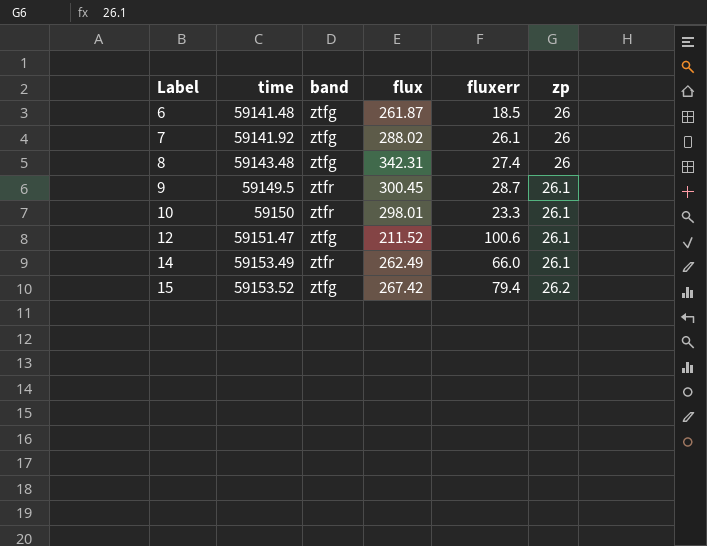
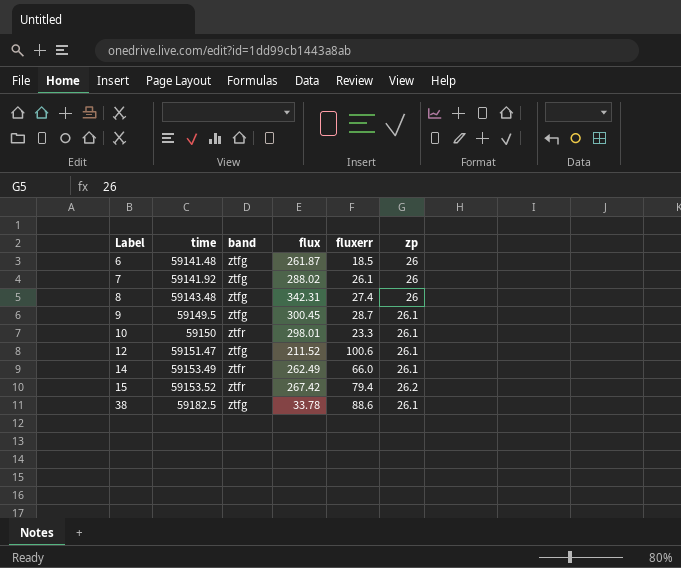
9 | band: ztfr -> ztfg
15 | band: ztfg -> ztfr
row 38: none -> 59182.5 | ztfg | 33.78 | 88.6 | 26.1

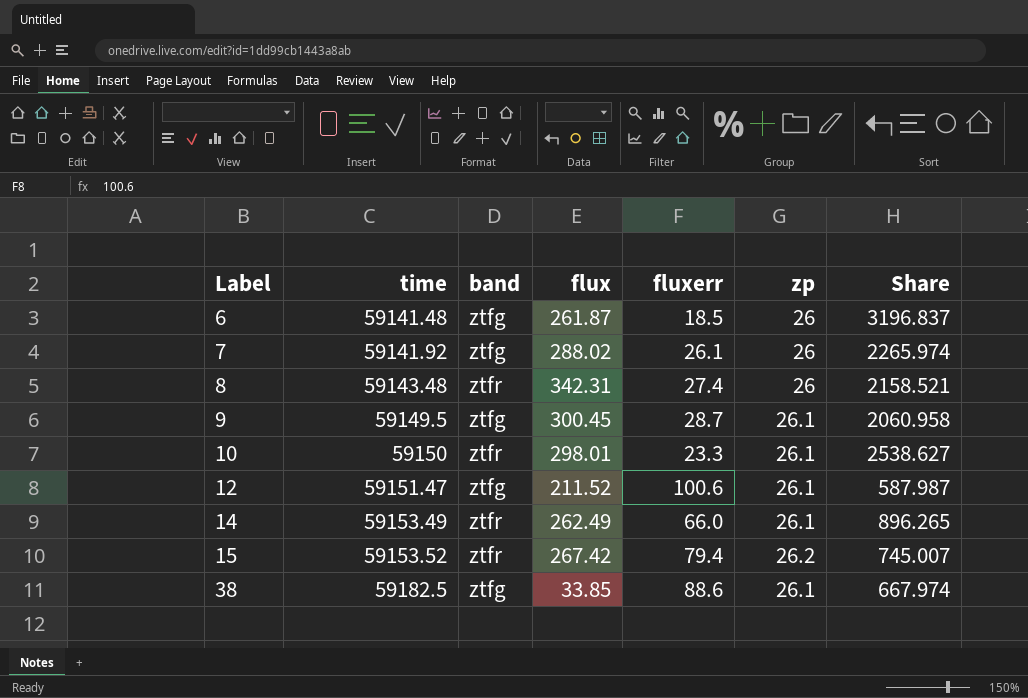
column Share | formula: none -> [time] / [fluxerr]
8 | band: ztfg -> ztfr
38 | flux: 33.78 -> 33.85

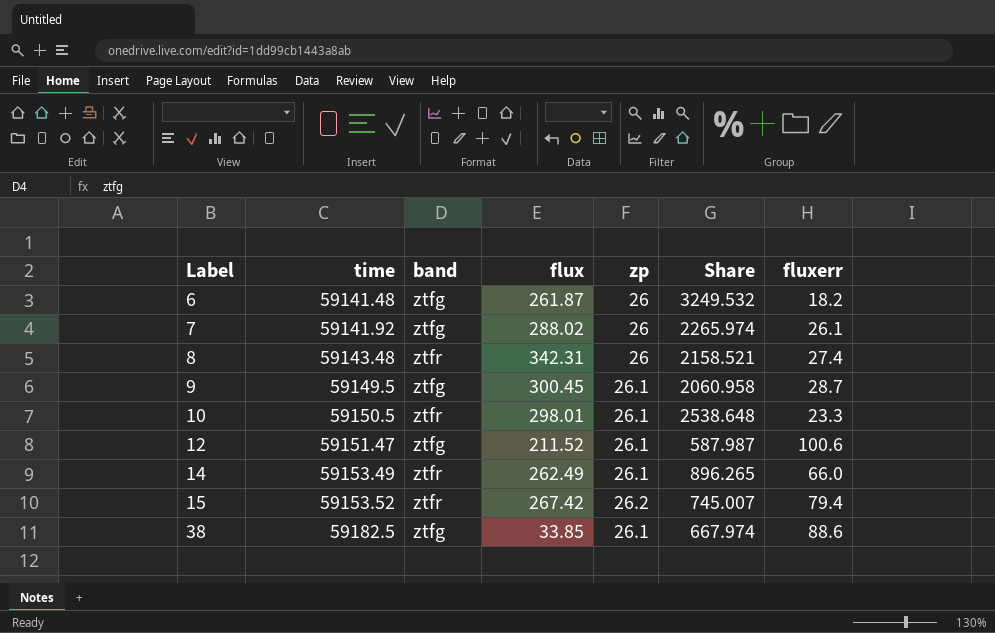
column fluxerr | position: 5 -> 7
6 | Share: 3196.837 -> 3249.532
6 | fluxerr: 18.5 -> 18.2
10 | time: 59150 -> 59150.5
10 | Share: 2538.627 -> 2538.648

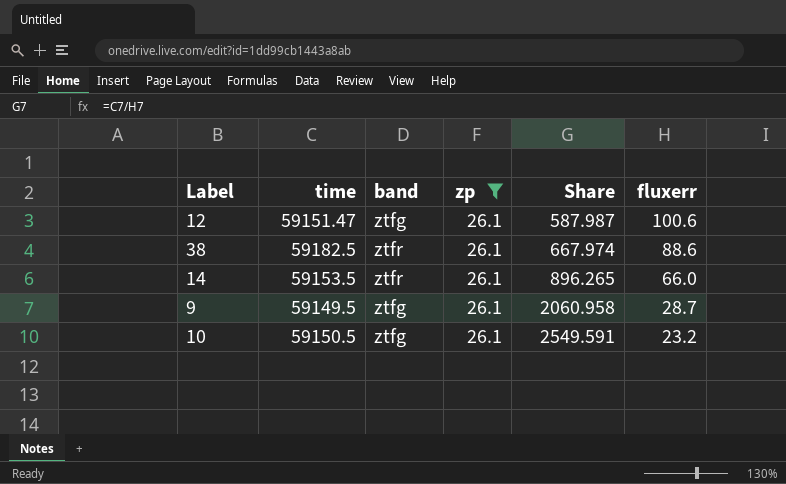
filter: none -> zp = 26.1
row order: Label ascending -> Share ascending
column flux | position: 4 -> none
38 | band: ztfg -> ztfr
14 | time: 59153.49 -> 59153.5
10 | band: ztfr -> ztfg
10 | Share: 2538.648 -> 2549.591
10 | fluxerr: 23.3 -> 23.2

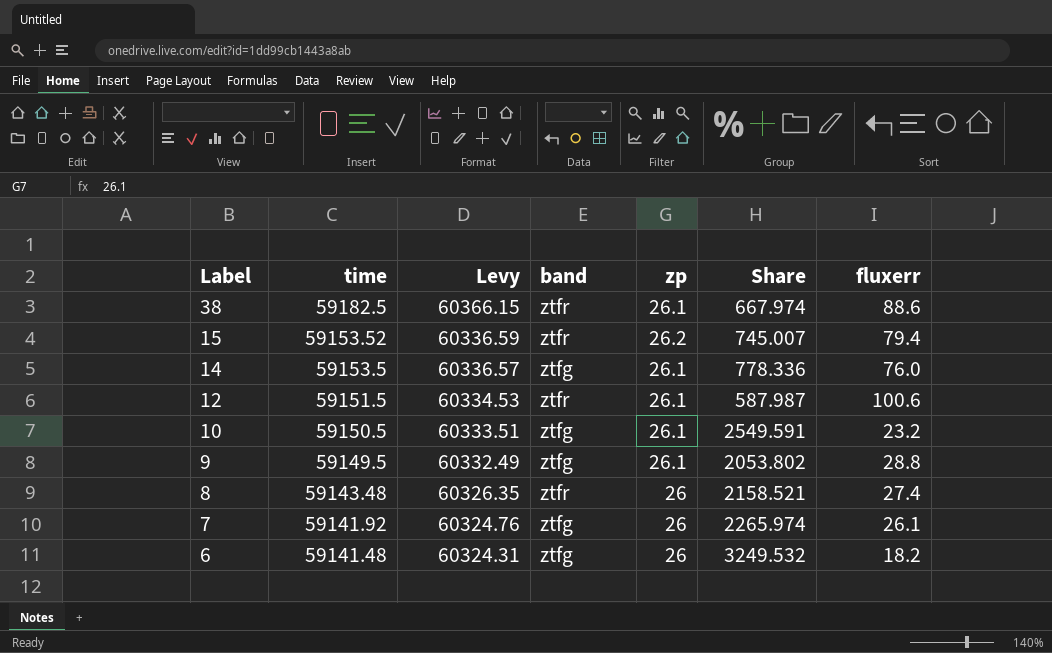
filter: zp = 26.1 -> none
row order: Share ascending -> Label descending
column Levy | formula: none -> [time] * 1.02
14 | band: ztfr -> ztfg
14 | Share: 896.265 -> 778.336
14 | fluxerr: 66.0 -> 76.0
12 | time: 59151.47 -> 59151.5
12 | band: ztfg -> ztfr
9 | Share: 2060.958 -> 2053.802
9 | fluxerr: 28.7 -> 28.8

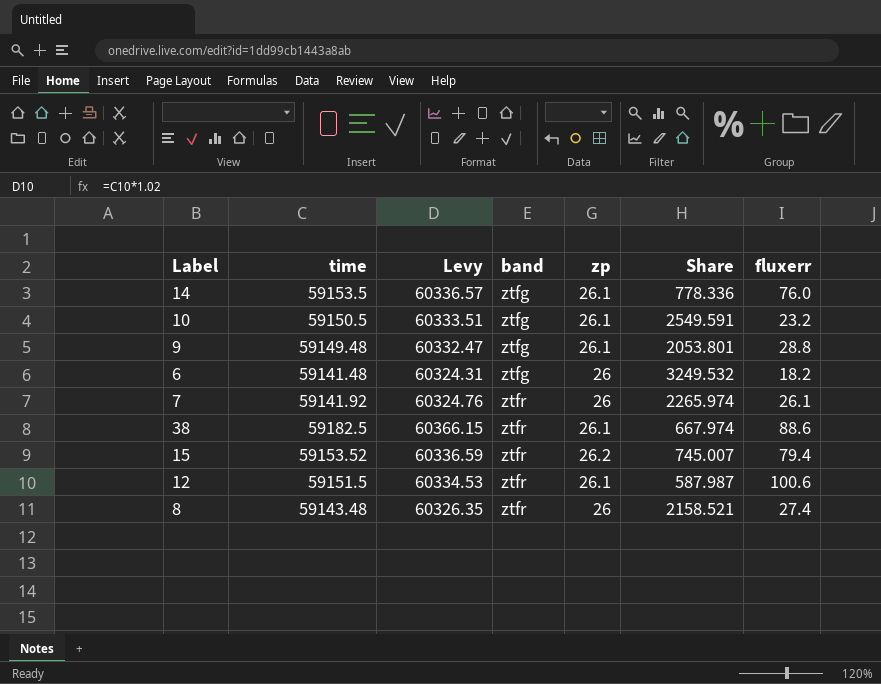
row order: Label descending -> band ascending
9 | time: 59149.5 -> 59149.48
9 | Levy: 60332.49 -> 60332.47
9 | Share: 2053.802 -> 2053.801
7 | band: ztfg -> ztfr

